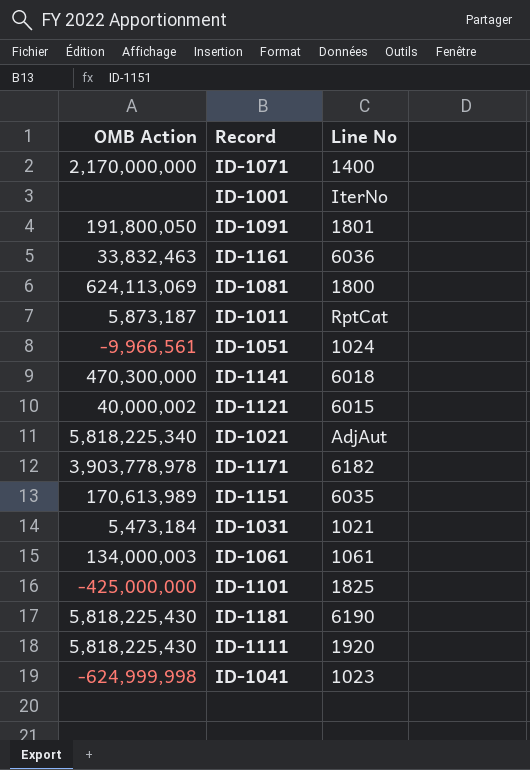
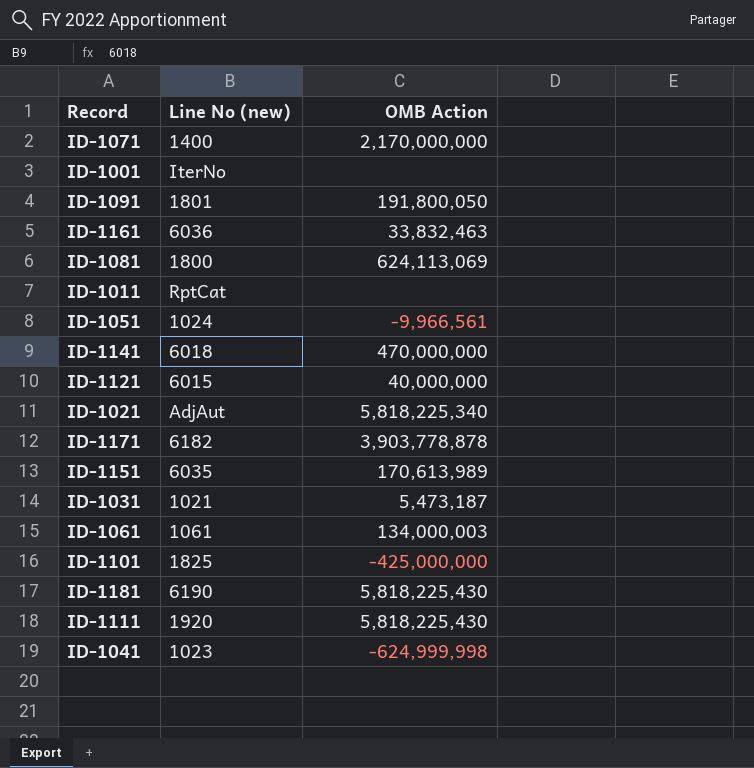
column name: Line No -> Line No (new)
column OMB Action | position: 1 -> 3
ID-1011 | OMB Action: 5,873,187 -> none
ID-1141 | OMB Action: 470,300,000 -> 470,000,000
ID-1121 | OMB Action: 40,000,002 -> 40,000,000
ID-1171 | OMB Action: 3,903,778,978 -> 3,903,778,878
ID-1031 | OMB Action: 5,473,184 -> 5,473,187

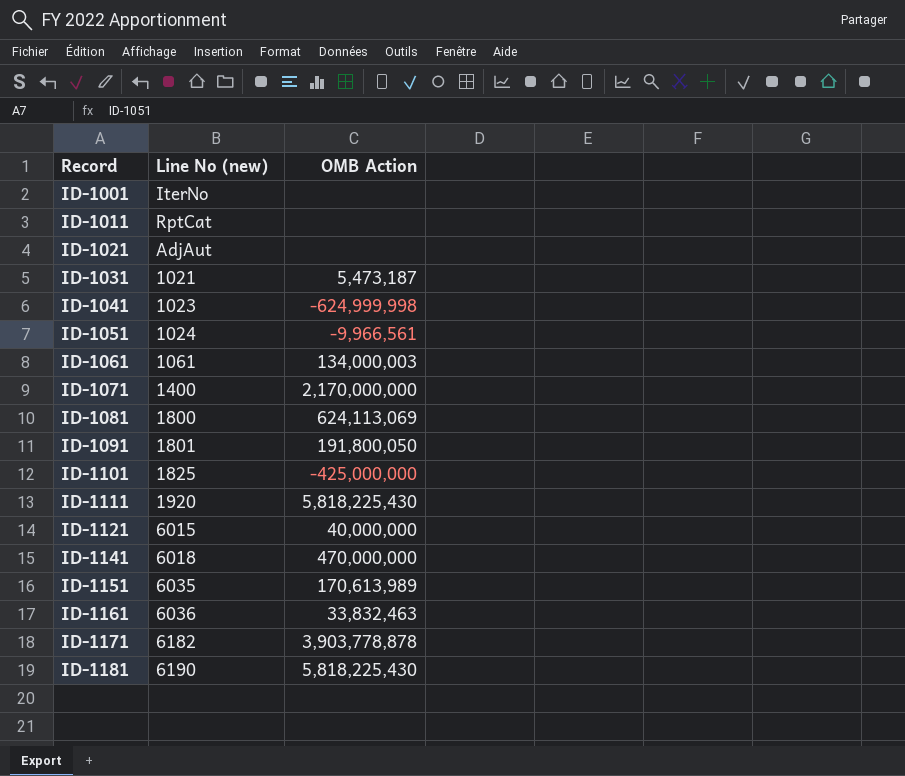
row order: none -> Record ascending
ID-1021 | OMB Action: 5,818,225,340 -> none

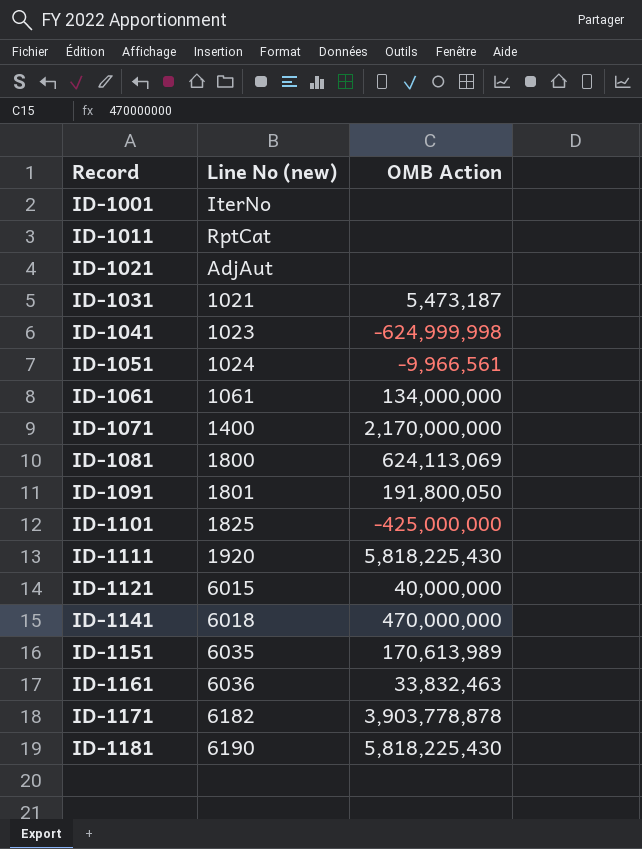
ID-1061 | OMB Action: 134,000,003 -> 134,000,000

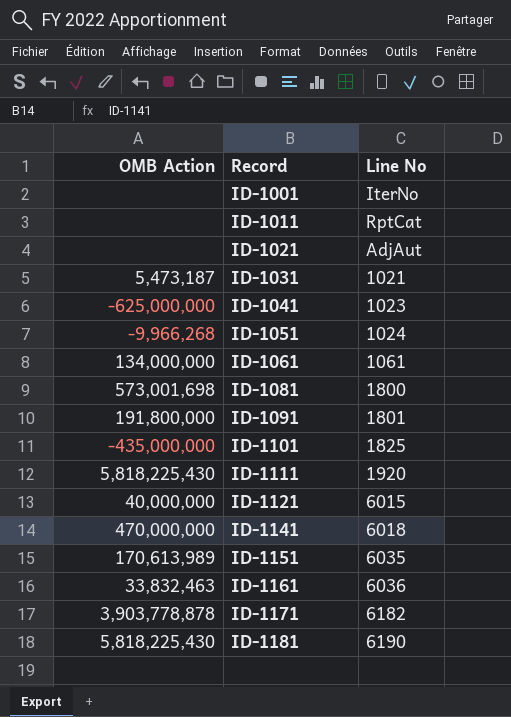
column OMB Action | position: 3 -> 1
column name: Line No (new) -> Line No
row ID-1071: 1400 | 2,170,000,000 -> none
ID-1041 | OMB Action: -624,999,998 -> -625,000,000
ID-1051 | OMB Action: -9,966,561 -> -9,966,268
ID-1081 | OMB Action: 624,113,069 -> 573,001,698
ID-1091 | OMB Action: 191,800,050 -> 191,800,000
ID-1101 | OMB Action: -425,000,000 -> -435,000,000

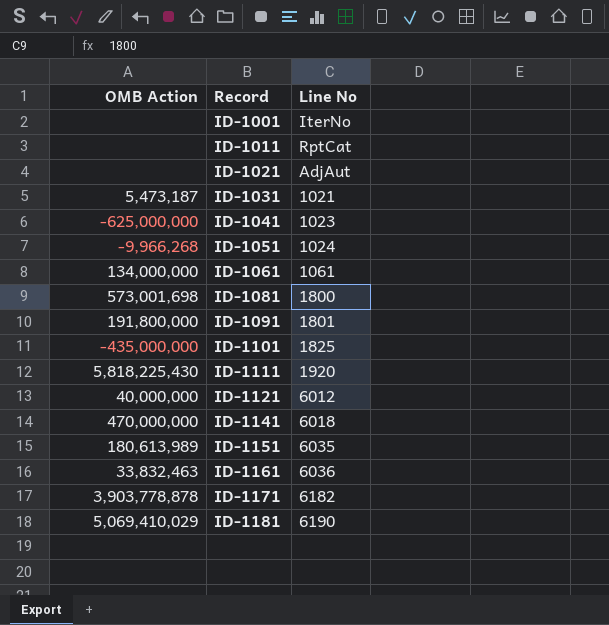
ID-1121 | Line No: 6015 -> 6012
ID-1151 | OMB Action: 170,613,989 -> 180,613,989
ID-1181 | OMB Action: 5,818,225,430 -> 5,069,410,029

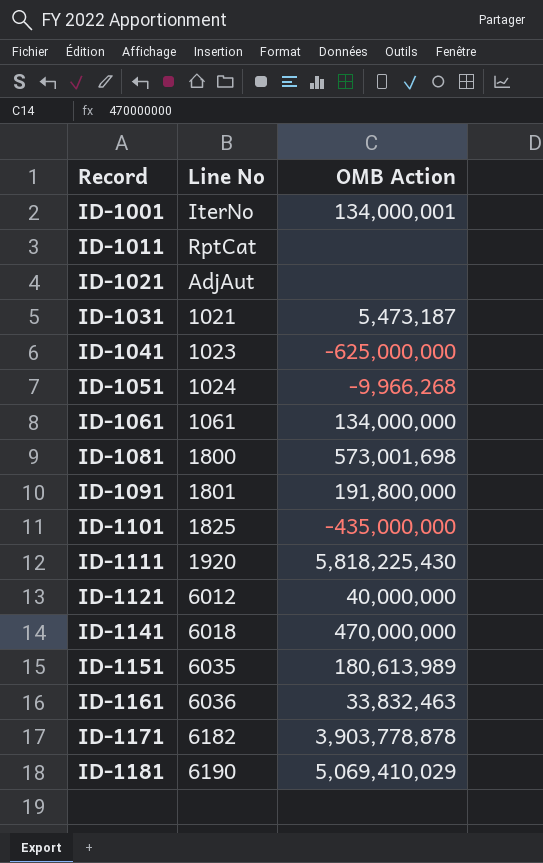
column OMB Action | position: 1 -> 3
ID-1001 | OMB Action: none -> 134,000,001

